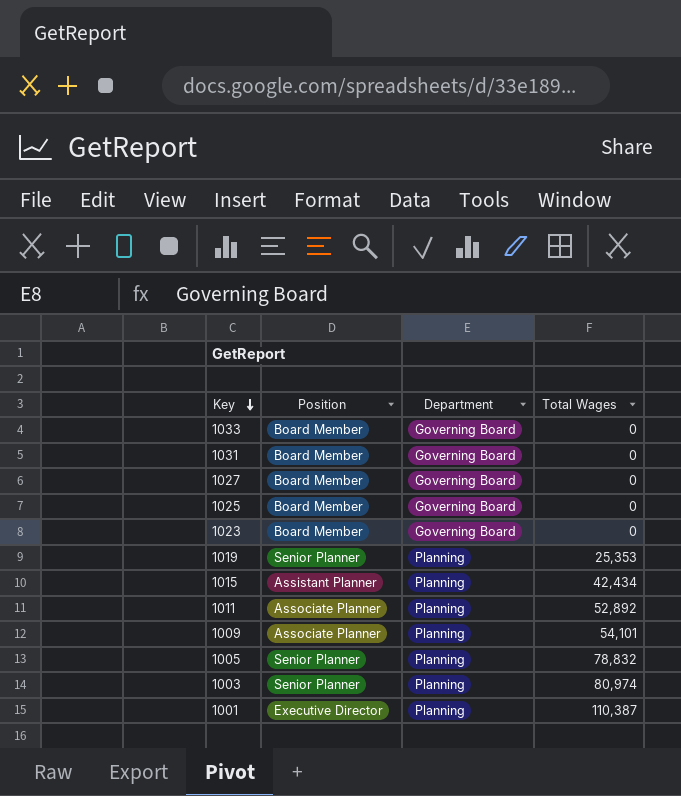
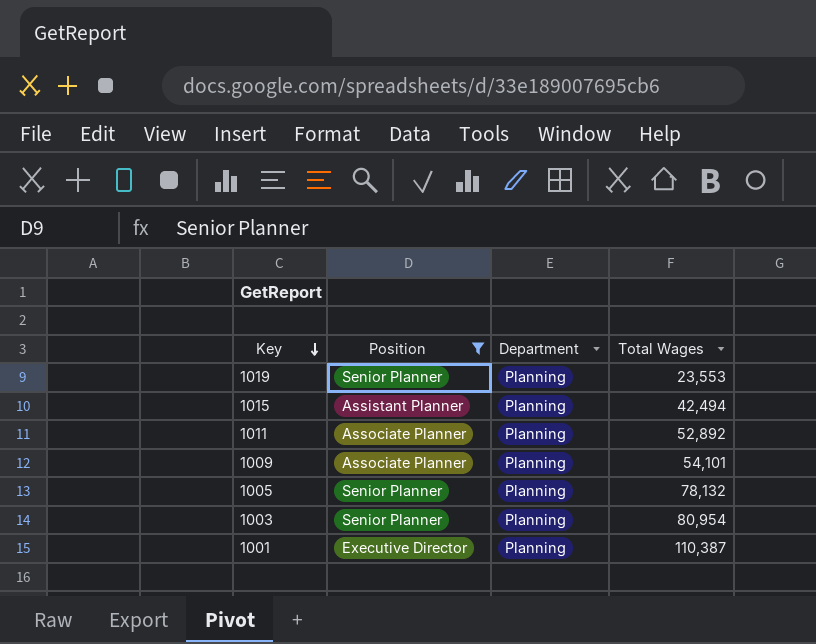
filter: none -> Position != Board Member
1019 | Total Wages: 25,353 -> 23,553
1015 | Total Wages: 42,434 -> 42,494
1005 | Total Wages: 78,832 -> 78,132
1003 | Total Wages: 80,974 -> 80,954

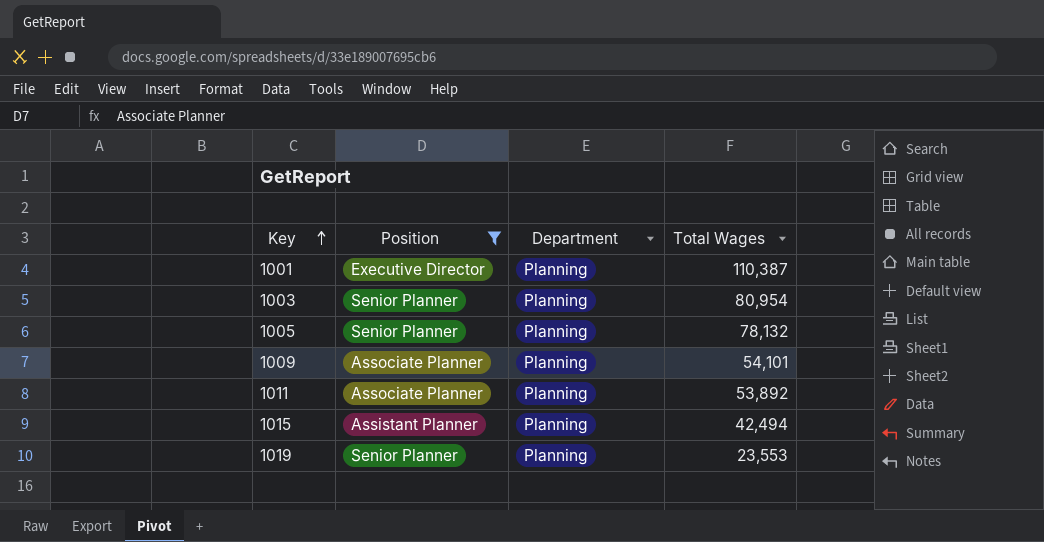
row order: Key descending -> Key ascending
1011 | Total Wages: 52,892 -> 53,892

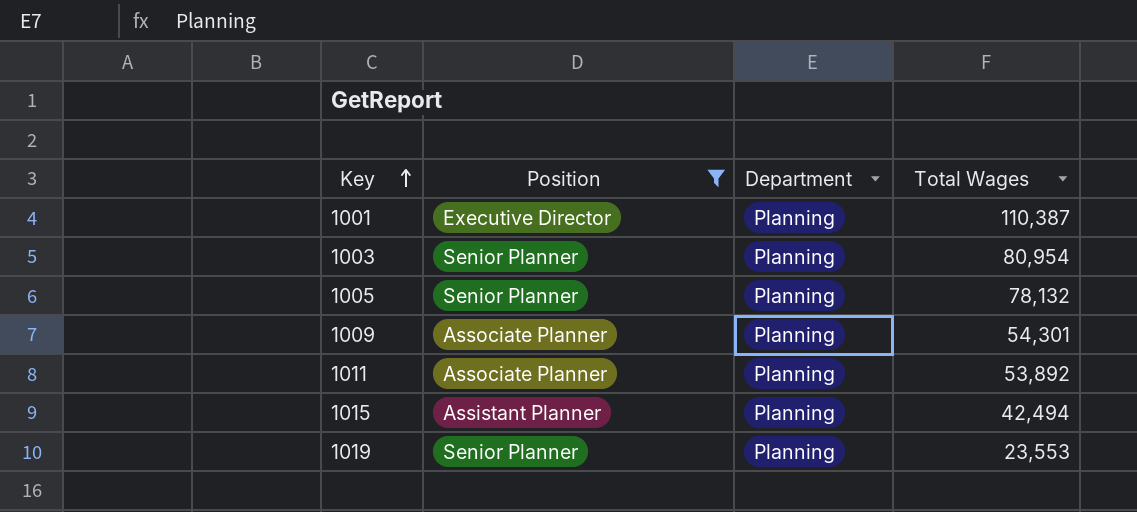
1009 | Total Wages: 54,101 -> 54,301

